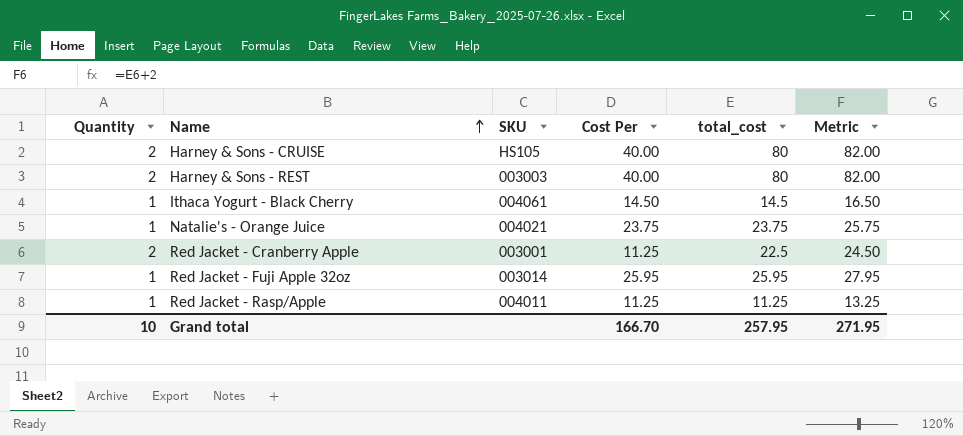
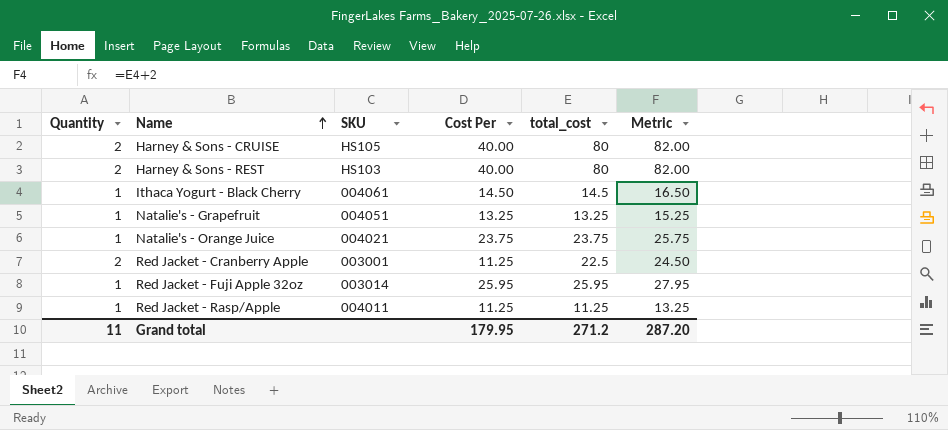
Harney & Sons - REST | SKU: 003003 -> HS103
row Natalie's - Grapefruit: none -> 1 | 004051 | 13.25 | 13.25 | 15.25
Grand total | Quantity: 10 -> 11
Grand total | Cost Per: 166.70 -> 179.95
Grand total | total_cost: 257.95 -> 271.2
Grand total | Metric: 271.95 -> 287.20

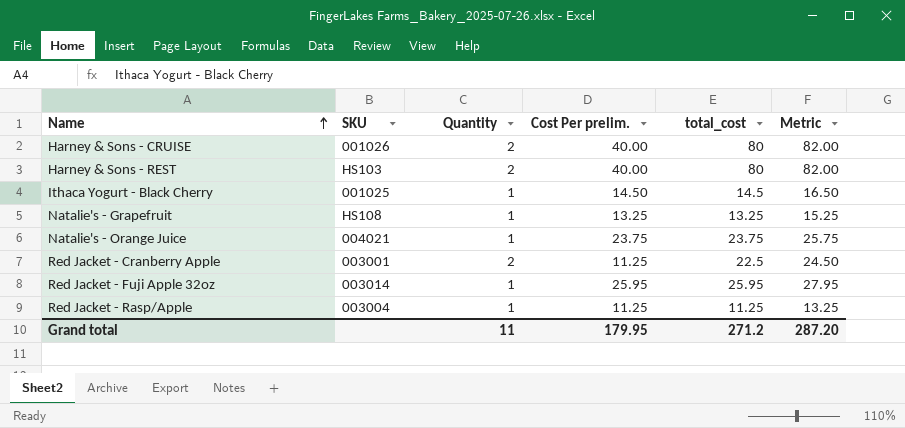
column Quantity | position: 1 -> 3
column name: Cost Per -> Cost Per prelim.
Harney & Sons - CRUISE | SKU: HS105 -> 001026
Ithaca Yogurt - Black Cherry | SKU: 004061 -> 001025
Natalie's - Grapefruit | SKU: 004051 -> HS108
Red Jacket - Rasp/Apple | SKU: 004011 -> 003004

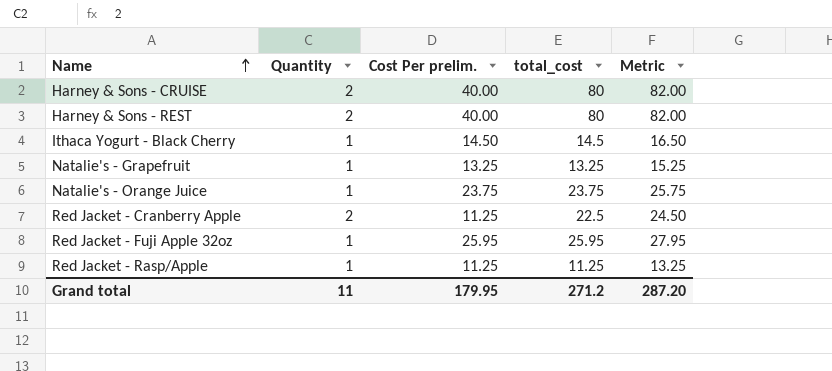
column SKU | position: 2 -> none

